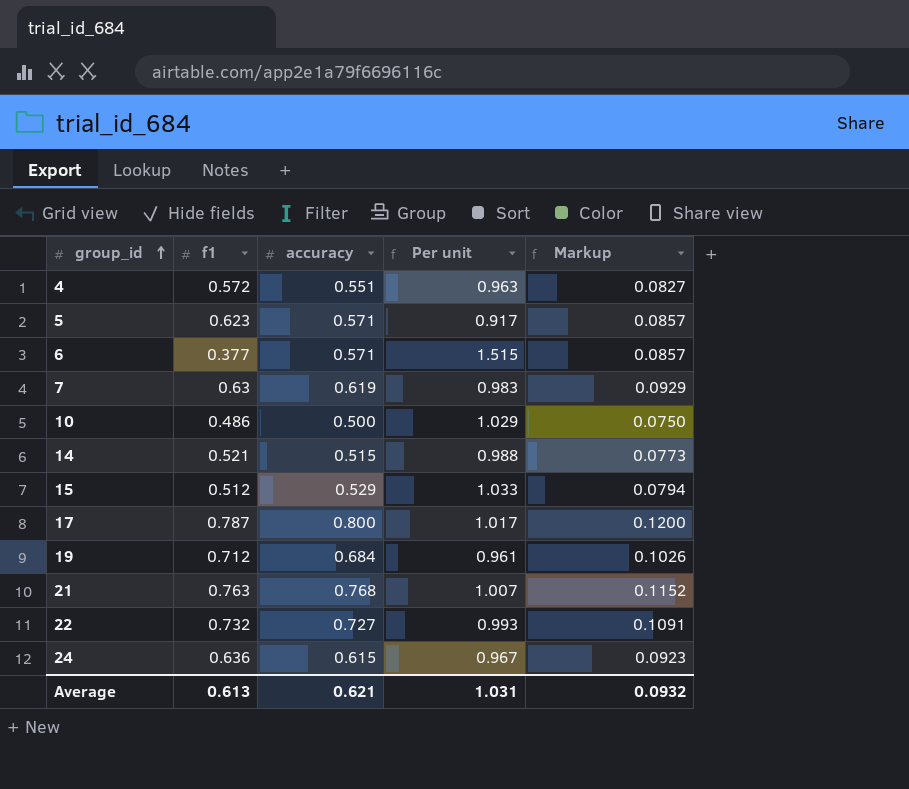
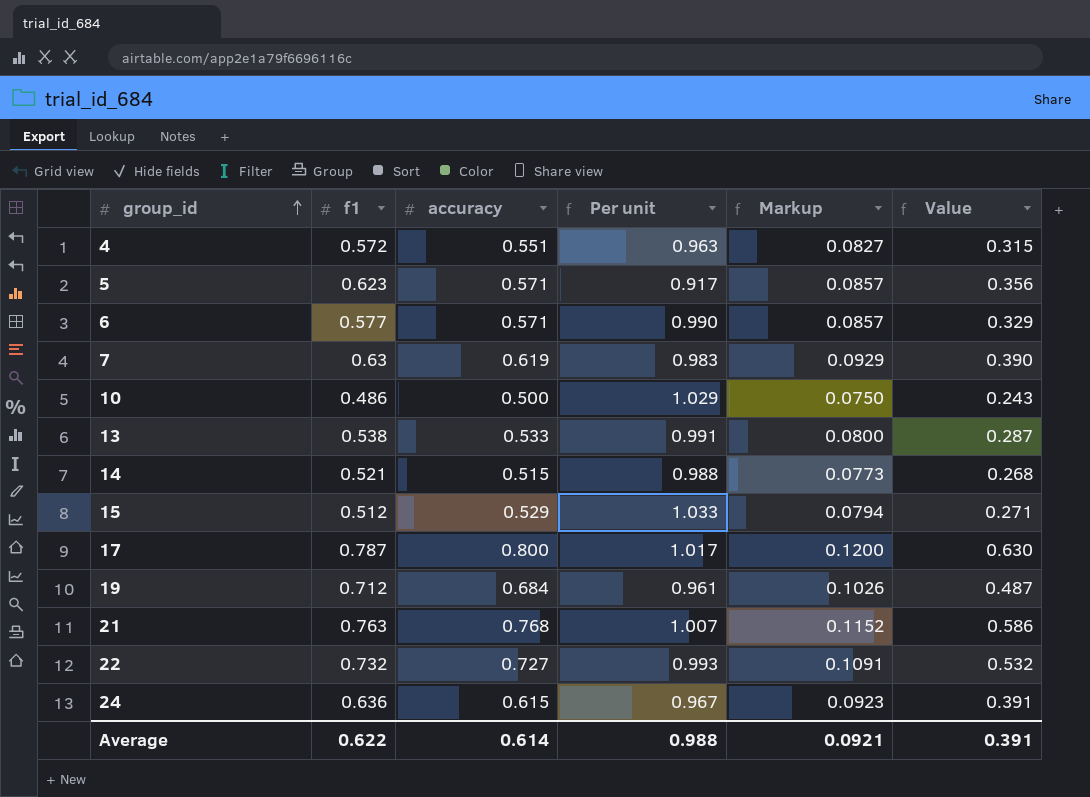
column Value | formula: none -> [f1] * [accuracy]
6 | f1: 0.377 -> 0.577
6 | Per unit: 1.515 -> 0.990
row 13: none -> 0.538 | 0.533 | 0.991 | 0.0800 | 0.287
Average | f1: 0.613 -> 0.622
Average | accuracy: 0.621 -> 0.614
Average | Per unit: 1.031 -> 0.988
Average | Markup: 0.0932 -> 0.0921

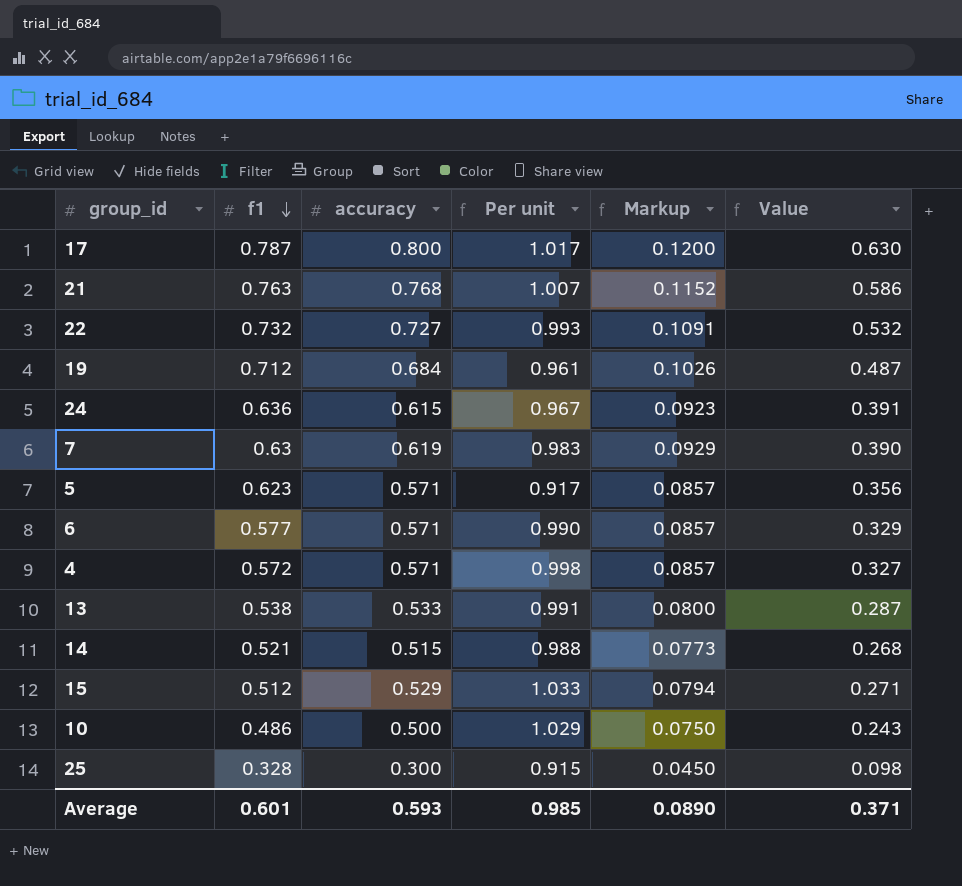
row order: group_id ascending -> f1 descending
4 | accuracy: 0.551 -> 0.571
4 | Per unit: 0.963 -> 0.998
4 | Markup: 0.0827 -> 0.0857
4 | Value: 0.315 -> 0.327
row 25: none -> 0.328 | 0.300 | 0.915 | 0.0450 | 0.098
Average | f1: 0.622 -> 0.601
Average | accuracy: 0.614 -> 0.593
Average | Per unit: 0.988 -> 0.985
Average | Markup: 0.0921 -> 0.0890
Average | Value: 0.391 -> 0.371

